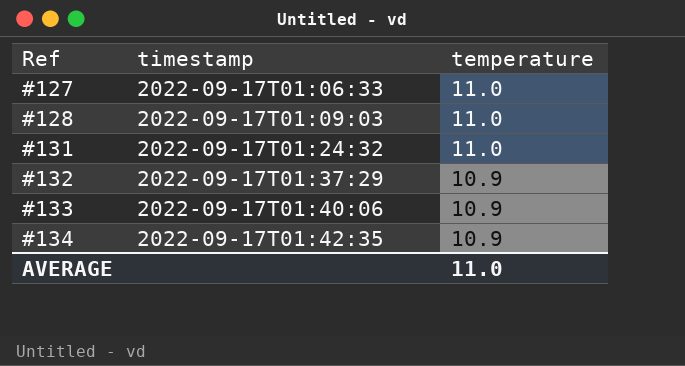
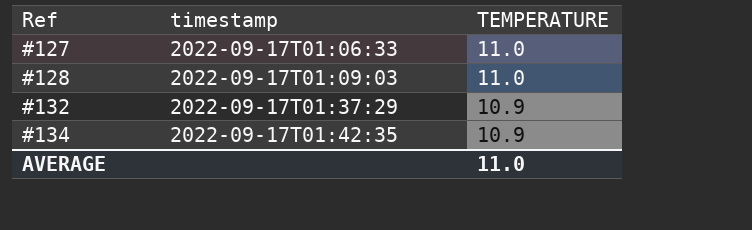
column name: temperature -> TEMPERATURE
row #131: 2022-09-17T01:24:32 | 11.0 -> none
row #133: 2022-09-17T01:40:06 | 10.9 -> none

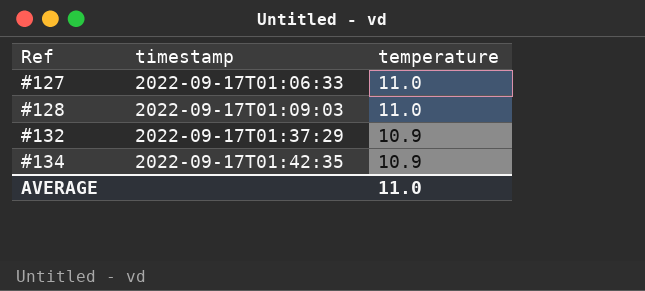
column name: TEMPERATURE -> temperature

